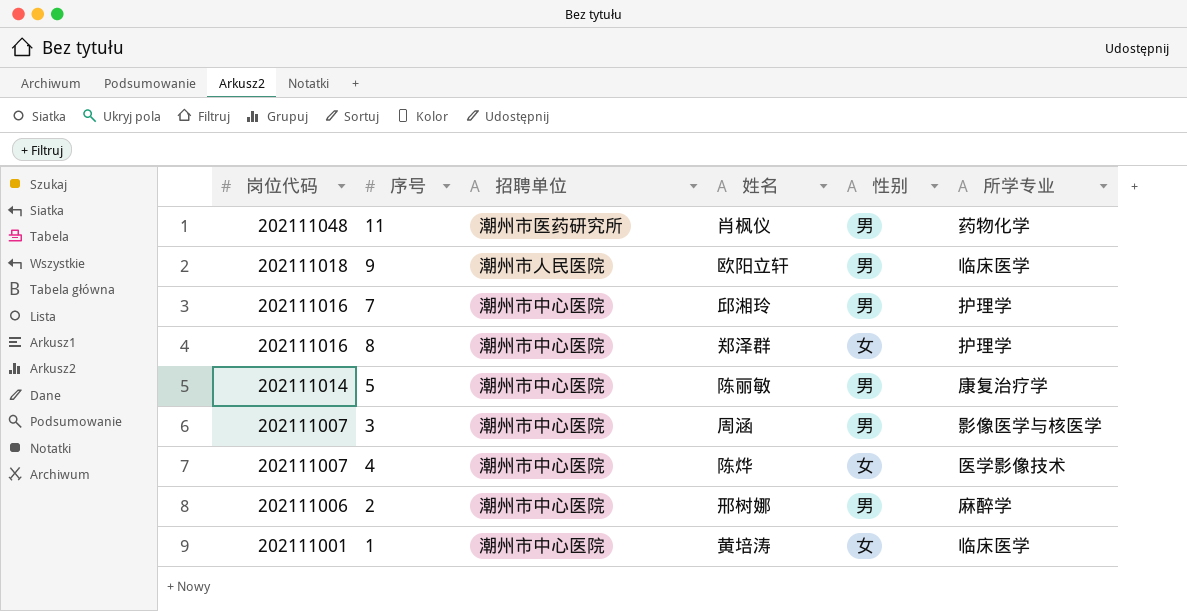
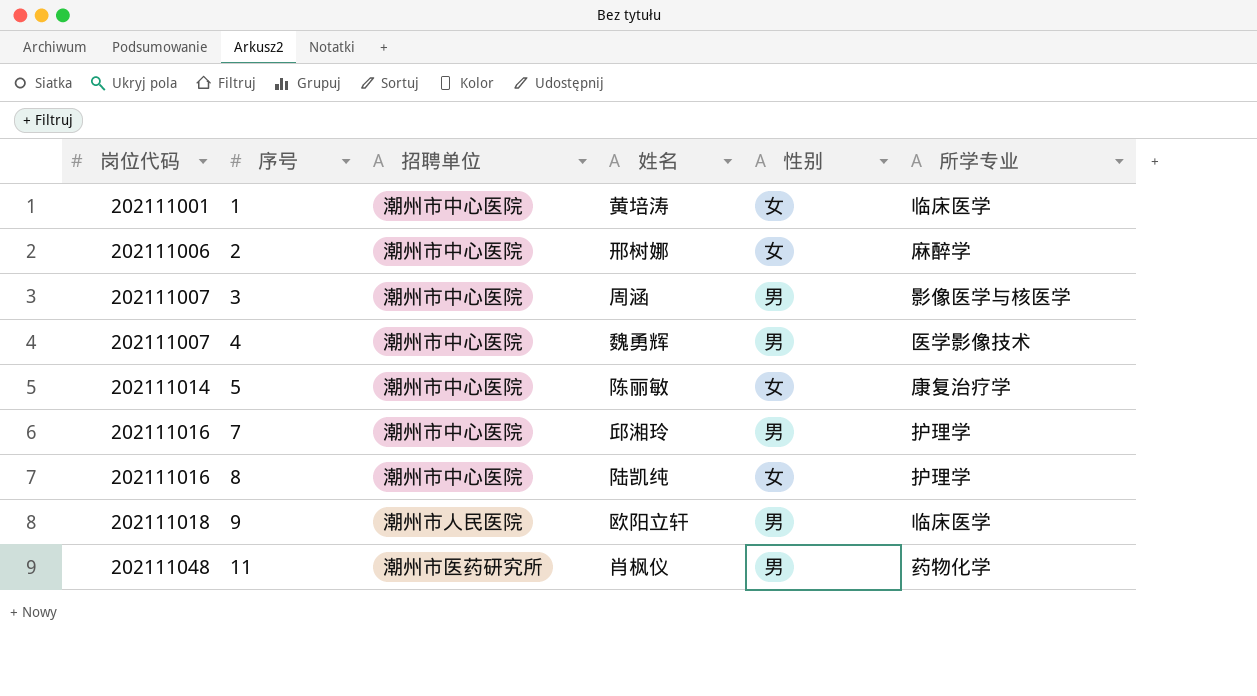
row order: 岗位代码 descending -> 岗位代码 ascending
2 | 性别: 男 -> 女
4 | 姓名: 陈烨 -> 魏勇辉
4 | 性别: 女 -> 男
5 | 性别: 男 -> 女
8 | 姓名: 郑泽群 -> 陆凯纯

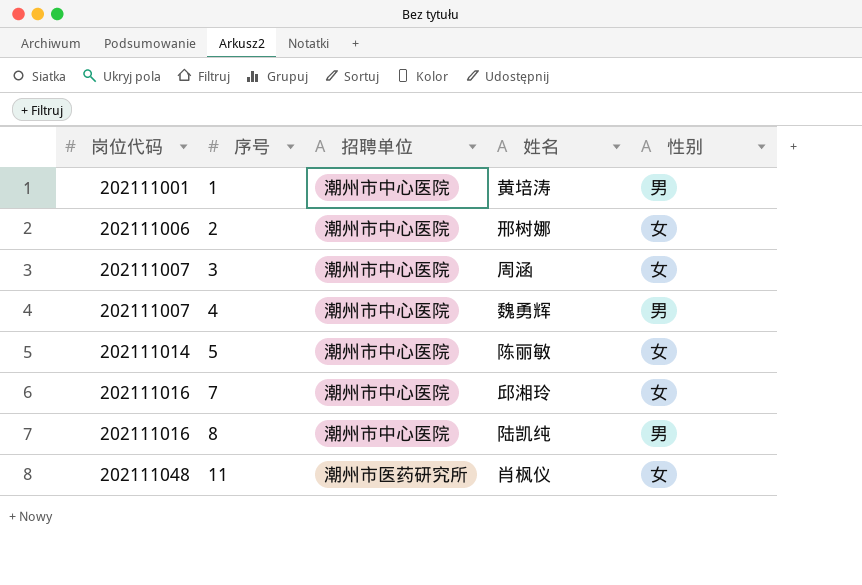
column 所学专业 | position: 6 -> none
row 9: 202111018 | 潮州市人民医院 | 欧阳立轩 | 男 | 临床医学 -> none
1 | 性别: 女 -> 男
3 | 性别: 男 -> 女
7 | 性别: 男 -> 女
8 | 性别: 女 -> 男
11 | 性别: 男 -> 女

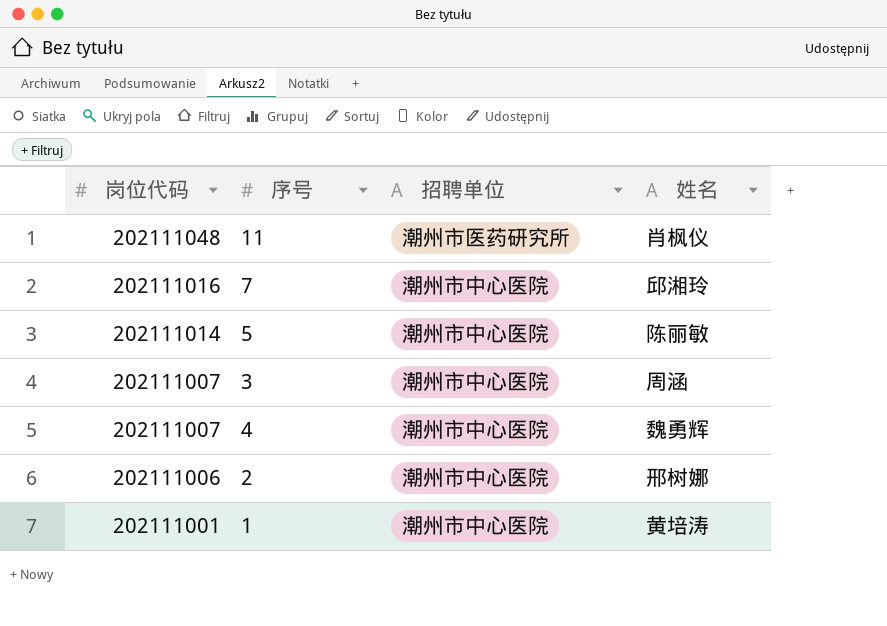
row order: 岗位代码 ascending -> 岗位代码 descending
column 性别 | position: 5 -> none
row 8: 202111016 | 潮州市中心医院 | 陆凯纯 | 男 -> none

